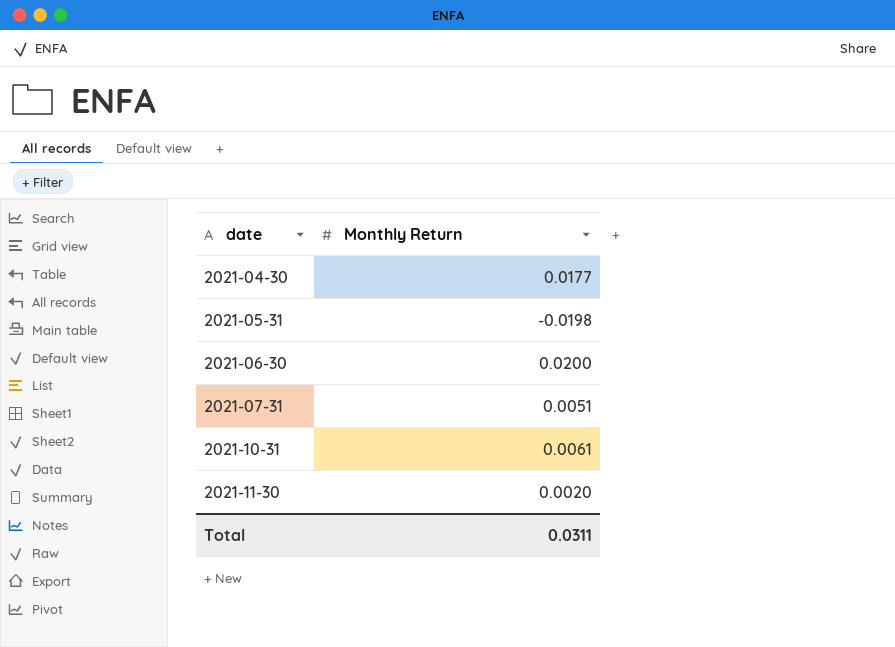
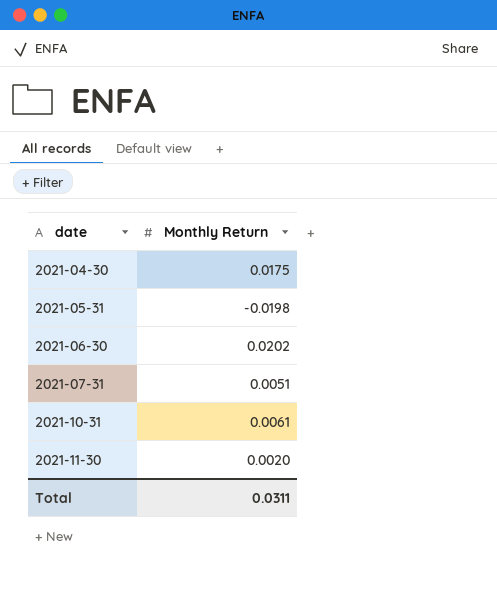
2021-04-30 | Monthly Return: 0.0177 -> 0.0175
2021-06-30 | Monthly Return: 0.0200 -> 0.0202

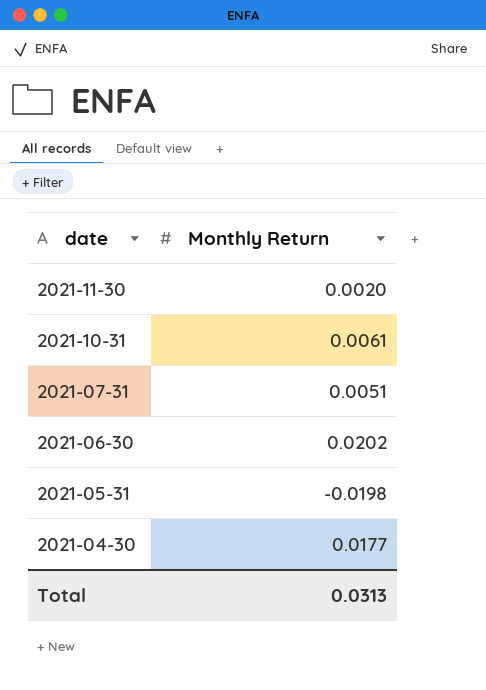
row order: date ascending -> date descending
2021-04-30 | Monthly Return: 0.0175 -> 0.0177
Total | Monthly Return: 0.0311 -> 0.0313

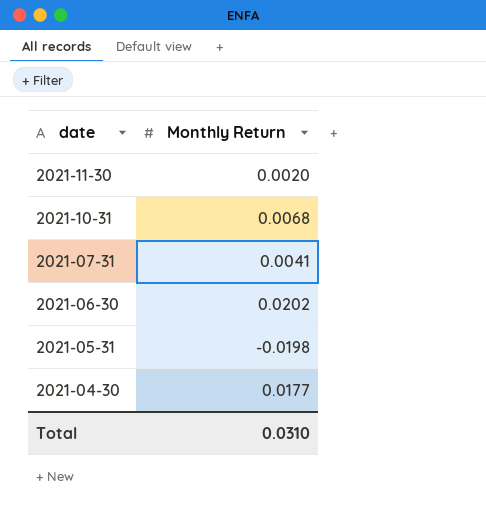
2021-10-31 | Monthly Return: 0.0061 -> 0.0068
2021-07-31 | Monthly Return: 0.0051 -> 0.0041
Total | Monthly Return: 0.0313 -> 0.0310

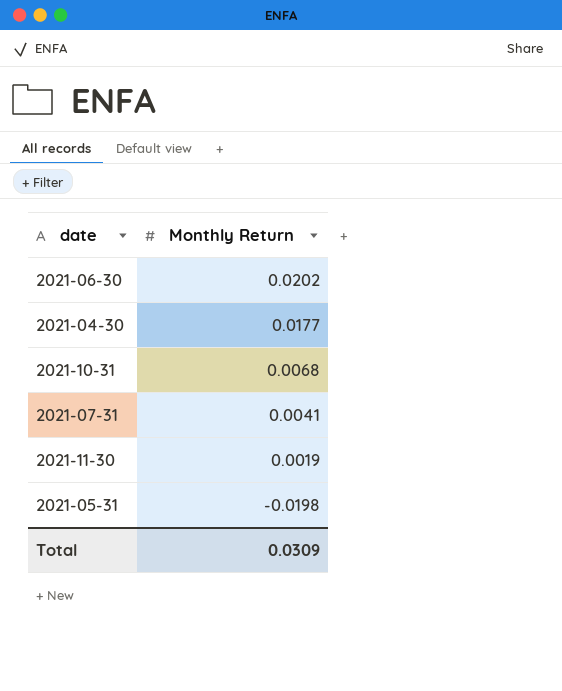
row order: date descending -> Monthly Return descending
2021-11-30 | Monthly Return: 0.0020 -> 0.0019
Total | Monthly Return: 0.0310 -> 0.0309

